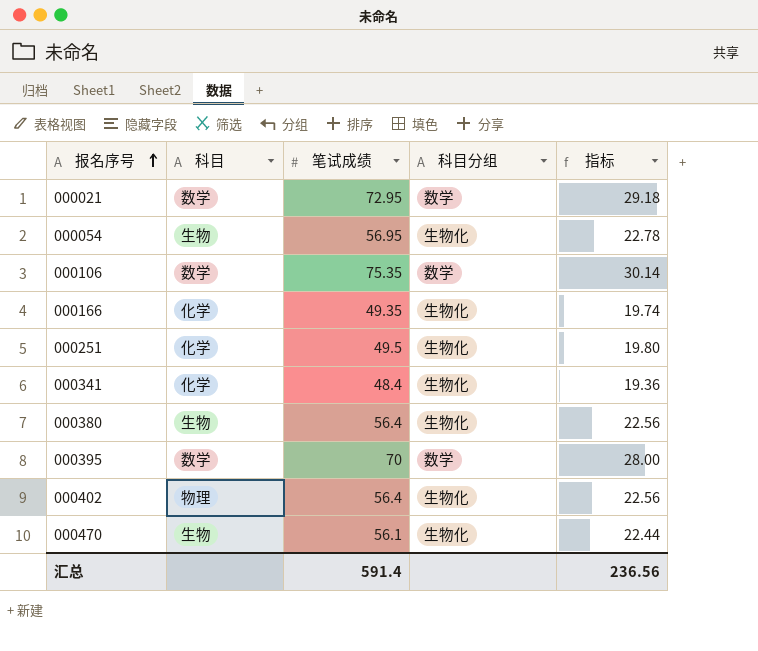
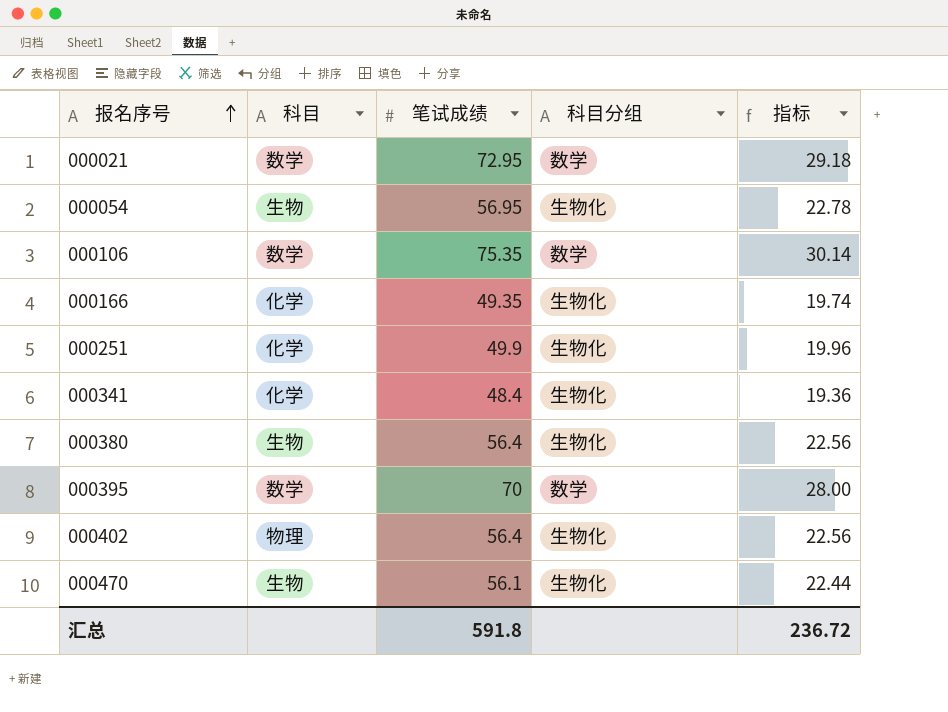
000251 | 笔试成绩: 49.5 -> 49.9
000251 | 指标: 19.80 -> 19.96
汇总 | 笔试成绩: 591.4 -> 591.8
汇总 | 指标: 236.56 -> 236.72

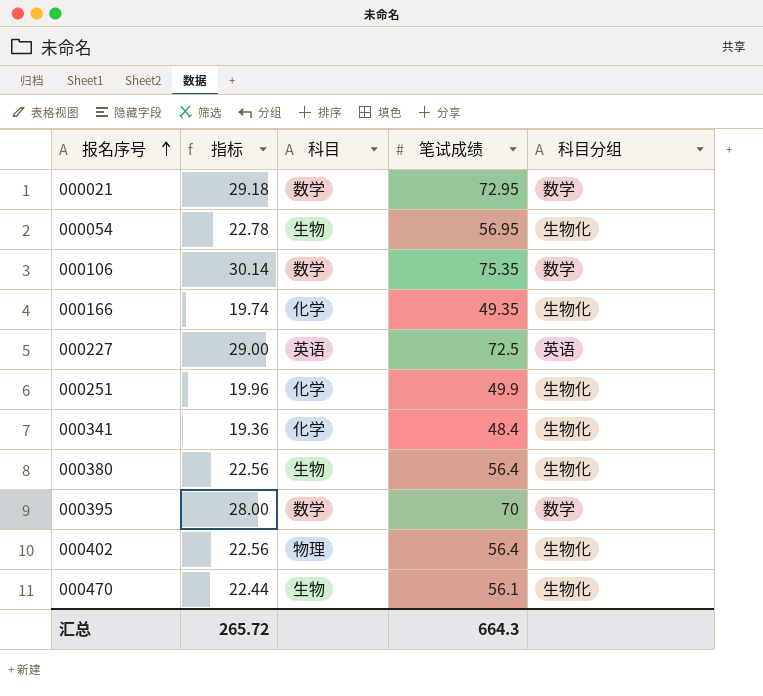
column 指标 | position: 5 -> 2
row 000227: none -> 29.00 | 英语 | 72.5 | 英语
汇总 | 指标: 236.72 -> 265.72
汇总 | 笔试成绩: 591.8 -> 664.3

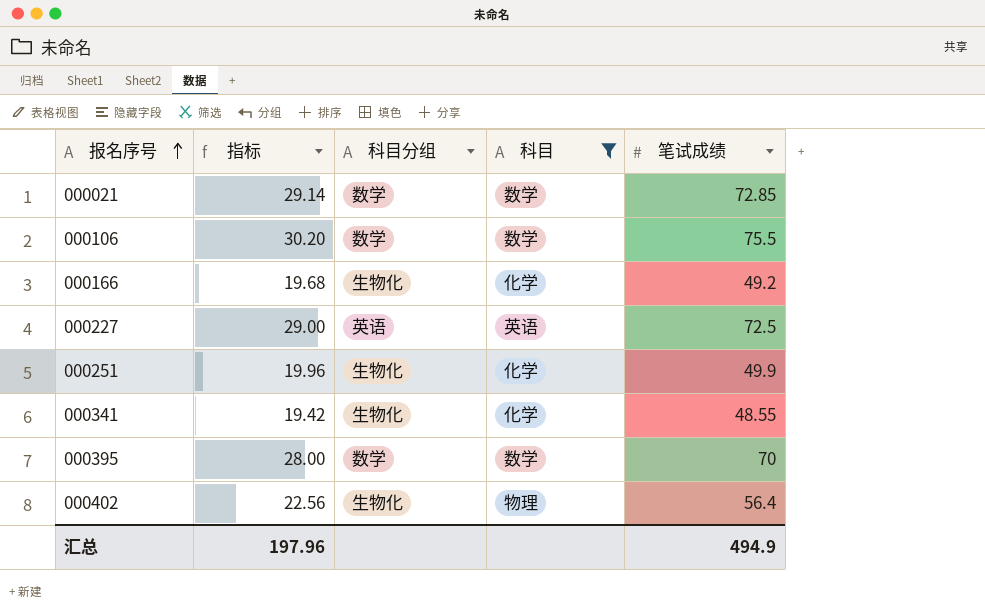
filter: none -> 科目 != 生物
column 科目分组 | position: 5 -> 3
000021 | 指标: 29.18 -> 29.14
000021 | 笔试成绩: 72.95 -> 72.85
000106 | 指标: 30.14 -> 30.20
000106 | 笔试成绩: 75.35 -> 75.5
000166 | 指标: 19.74 -> 19.68
000166 | 笔试成绩: 49.35 -> 49.2
000341 | 指标: 19.36 -> 19.42
000341 | 笔试成绩: 48.4 -> 48.55
汇总 | 指标: 265.72 -> 197.96
汇总 | 笔试成绩: 664.3 -> 494.9

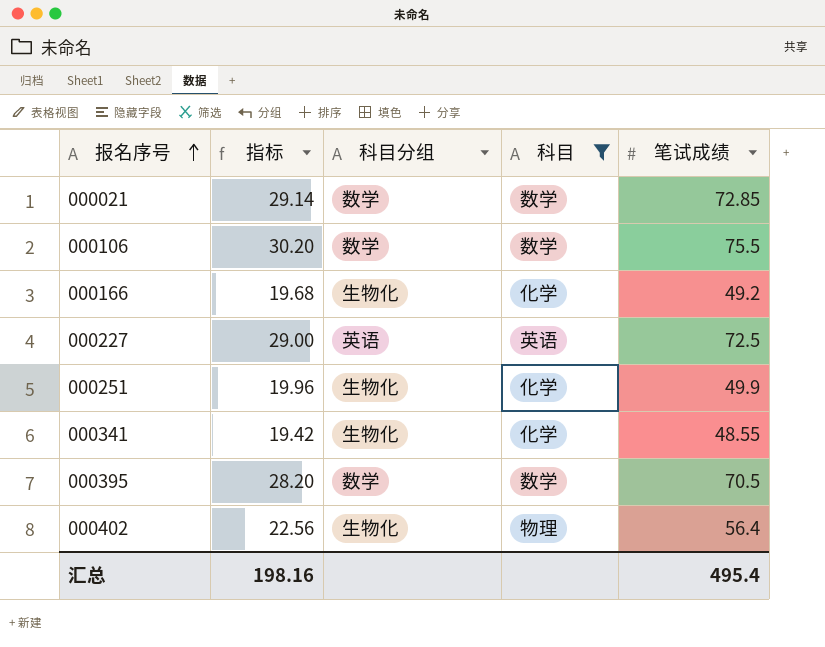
000395 | 指标: 28.00 -> 28.20
000395 | 笔试成绩: 70 -> 70.5
汇总 | 指标: 197.96 -> 198.16
汇总 | 笔试成绩: 494.9 -> 495.4

